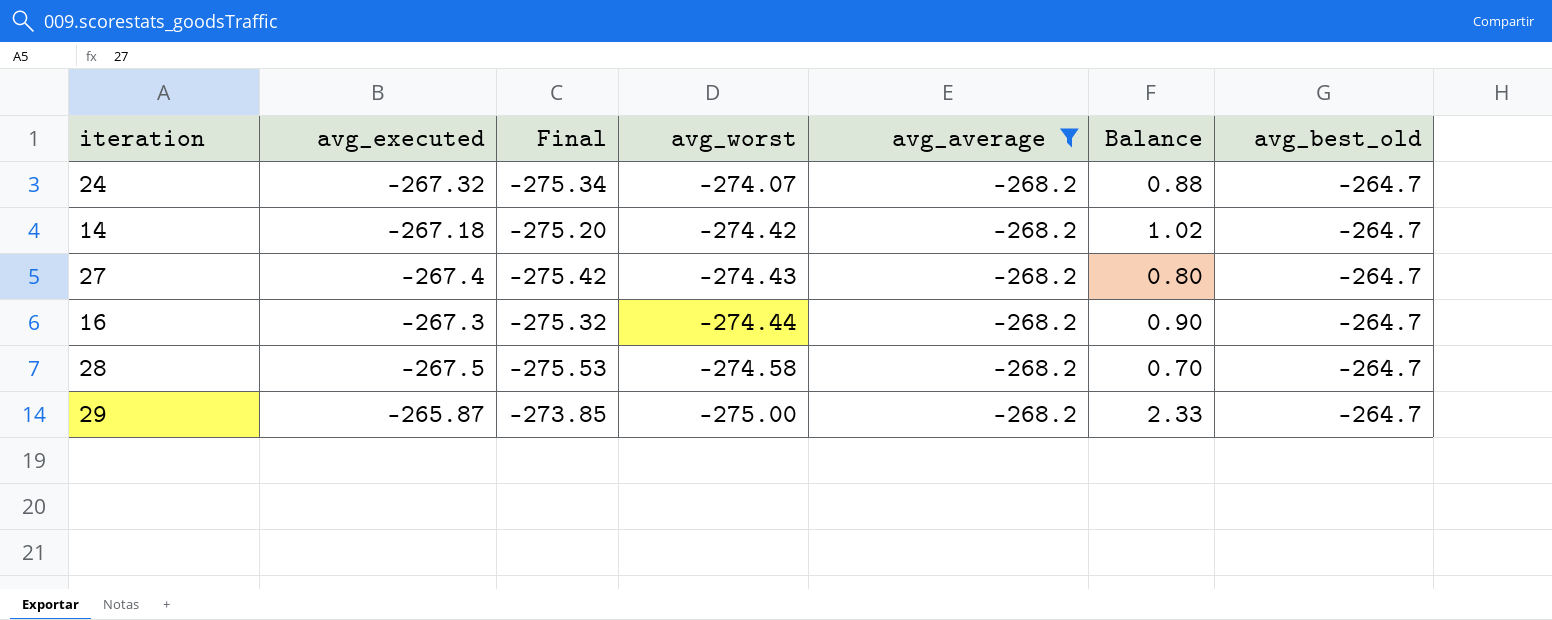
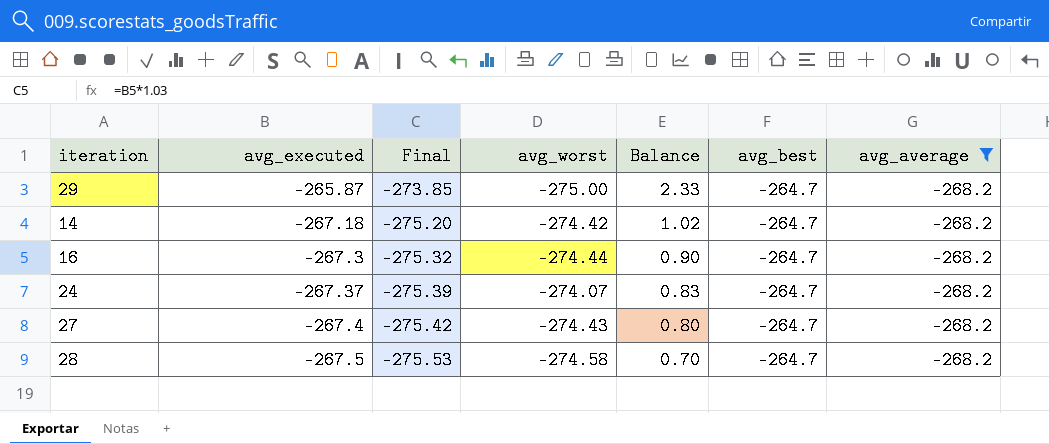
row order: avg_worst descending -> avg_executed descending
column name: avg_best_old -> avg_best
column avg_average | position: 5 -> 7
24 | avg_executed: -267.32 -> -267.37
24 | Final: -275.34 -> -275.39
24 | Balance: 0.88 -> 0.83

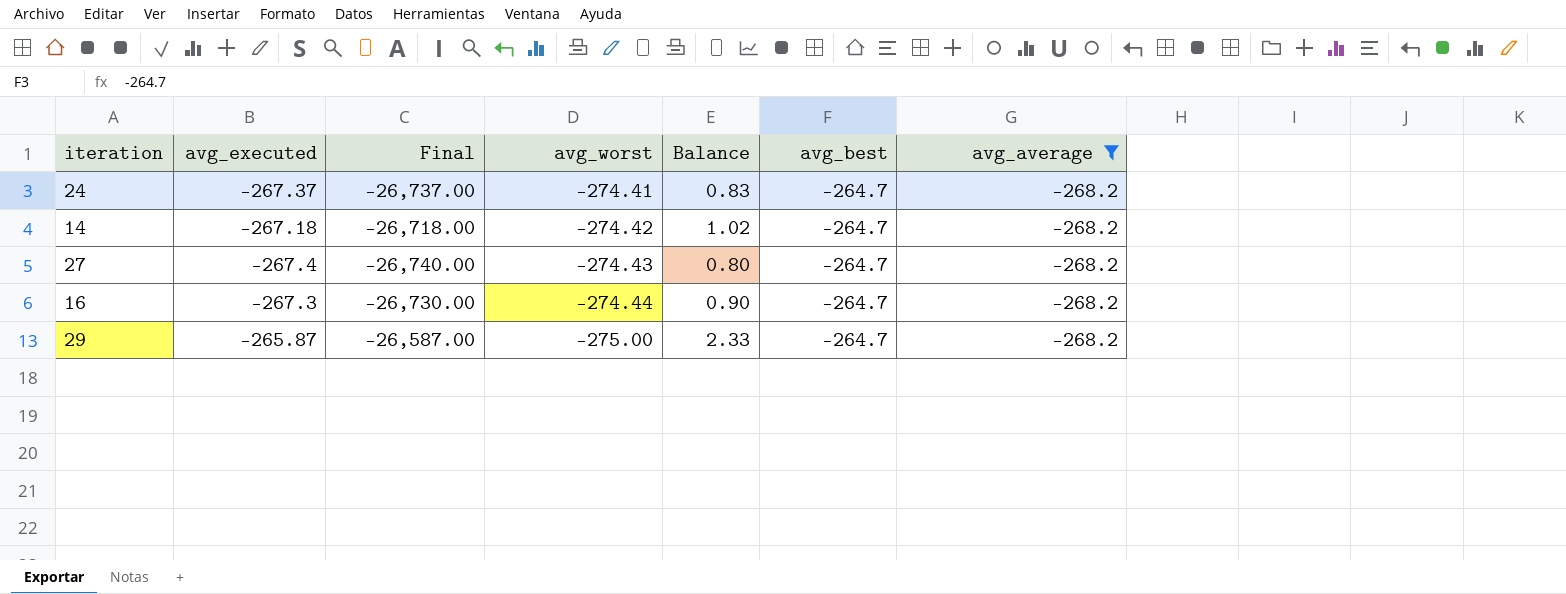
row order: avg_executed descending -> avg_worst descending
column Final | formula: [avg_executed] * 1.03 -> [avg_executed] * 100
row 28: -267.5 | -275.53 | -274.58 | 0.70 | -264.7 | -268.2 -> none
24 | avg_worst: -274.07 -> -274.41

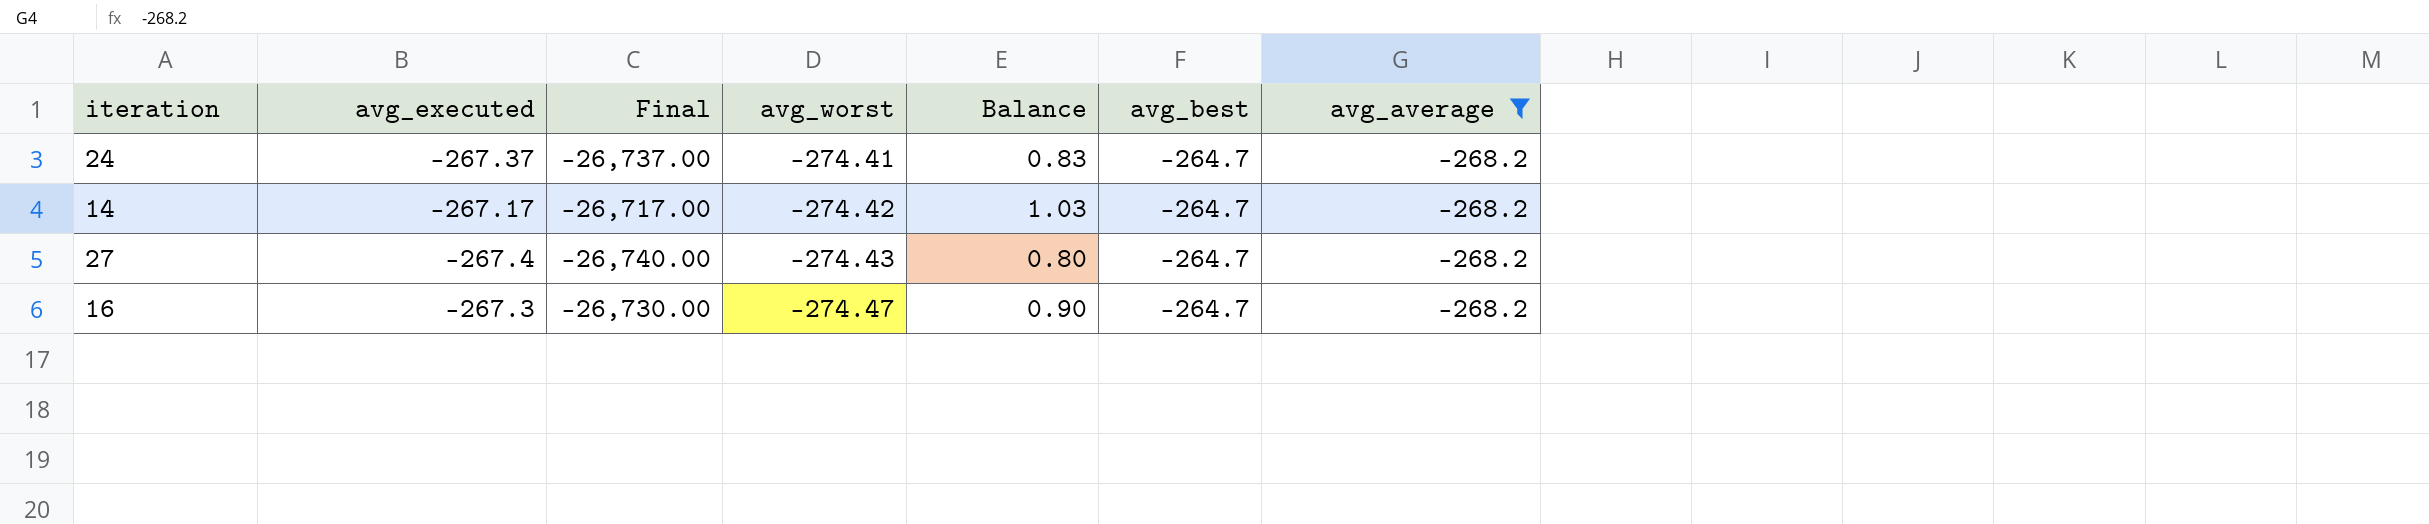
row 29: -265.87 | -26,587.00 | -275.00 | 2.33 | -264.7 | -268.2 -> none
14 | avg_executed: -267.18 -> -267.17
14 | Final: -26,718.00 -> -26,717.00
14 | Balance: 1.02 -> 1.03
16 | avg_worst: -274.44 -> -274.47

